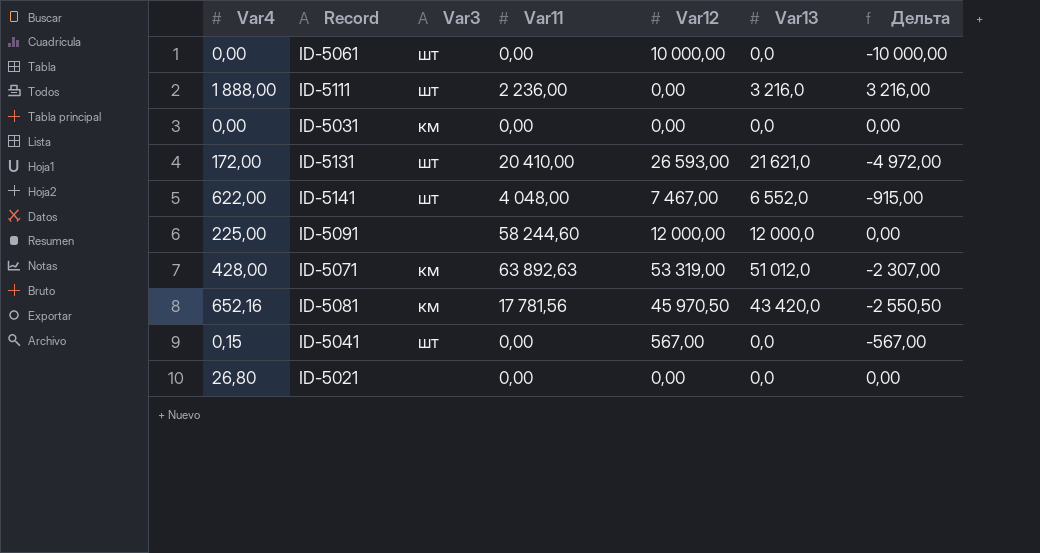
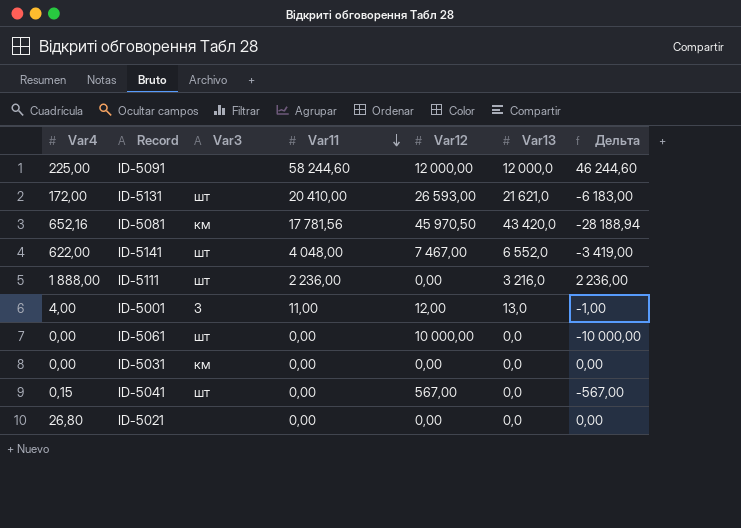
row order: none -> Var11 descending
column Дельта | formula: [Var13] - [Var12] -> [Var11] - [Var12]
row ID-5071: 428,00 | км | 63 892,63 | 53 319,00 | 51 012,0 | -2 307,00 -> none
row ID-5001: none -> 4,00 | 3 | 11,00 | 12,00 | 13,0 | -1,00

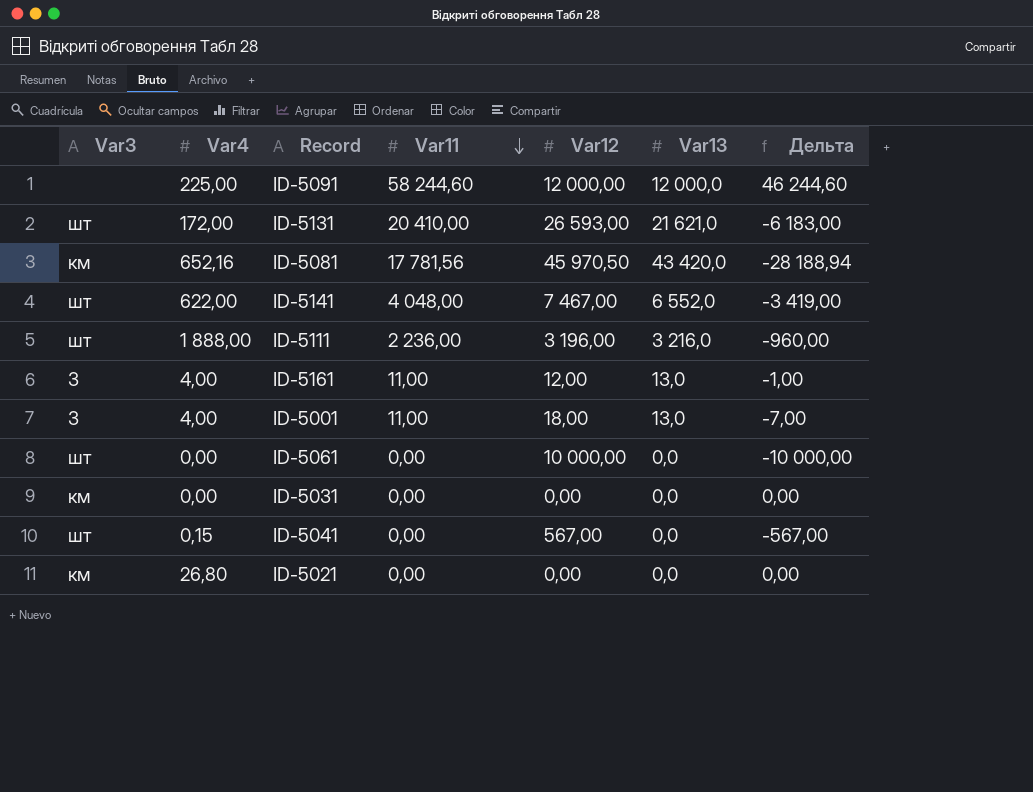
column Var3 | position: 3 -> 1
ID-5111 | Var12: 0,00 -> 3 196,00
ID-5111 | Дельта: 2 236,00 -> -960,00
row ID-5161: none -> 3 | 4,00 | 11,00 | 12,00 | 13,0 | -1,00
ID-5001 | Var12: 12,00 -> 18,00
ID-5001 | Дельта: -1,00 -> -7,00
ID-5021 | Var3: none -> км

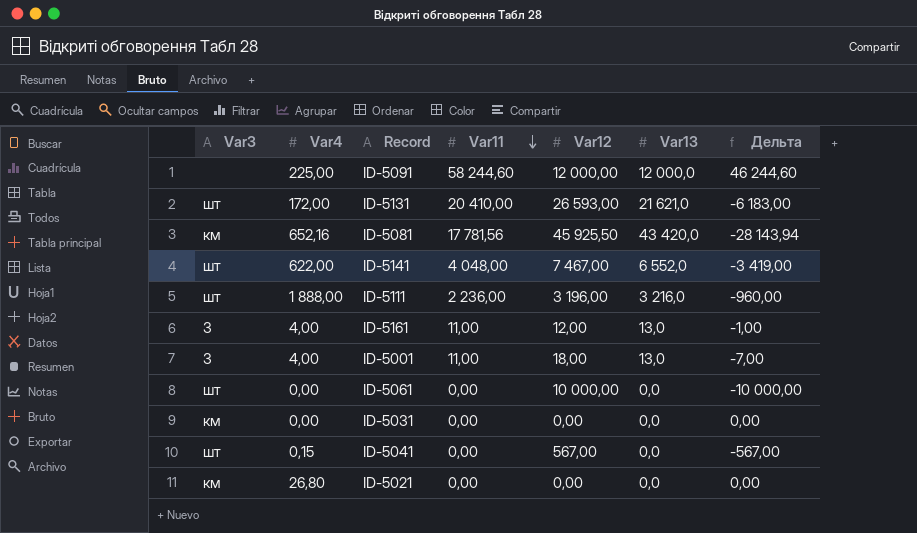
ID-5081 | Var12: 45 970,50 -> 45 925,50
ID-5081 | Дельта: -28 188,94 -> -28 143,94

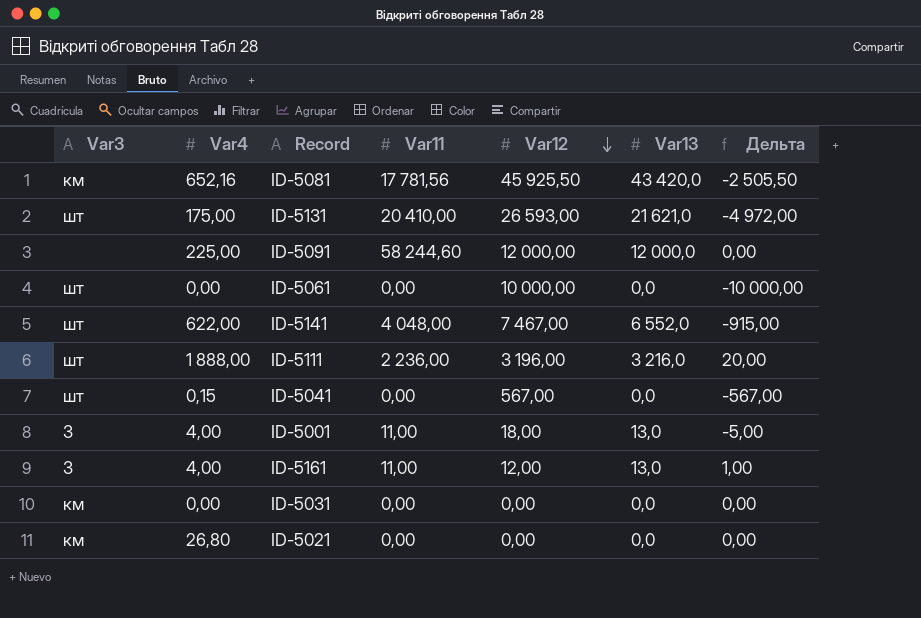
row order: Var11 descending -> Var12 descending
column Дельта | formula: [Var11] - [Var12] -> [Var13] - [Var12]
ID-5131 | Var4: 172,00 -> 175,00

